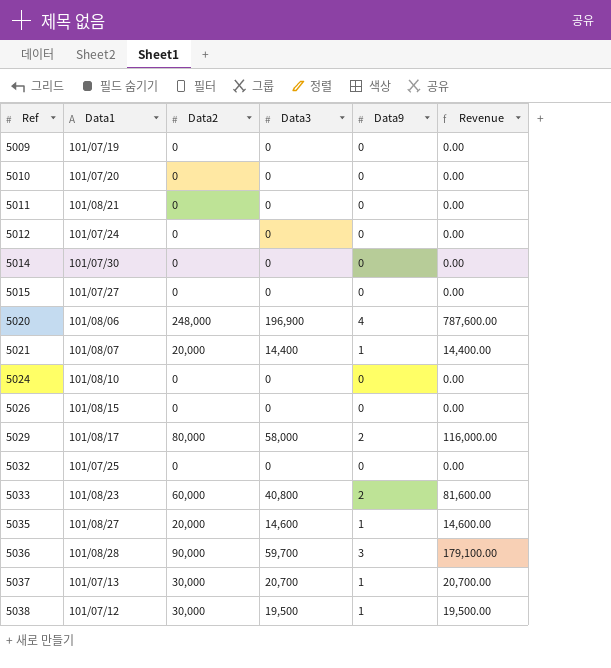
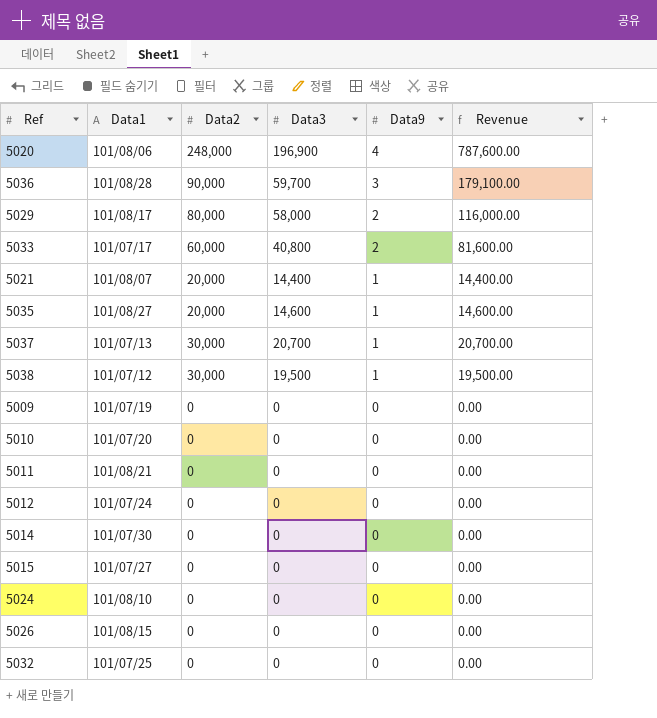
row order: Ref ascending -> Data9 descending
5033 | Data1: 101/08/23 -> 101/07/17

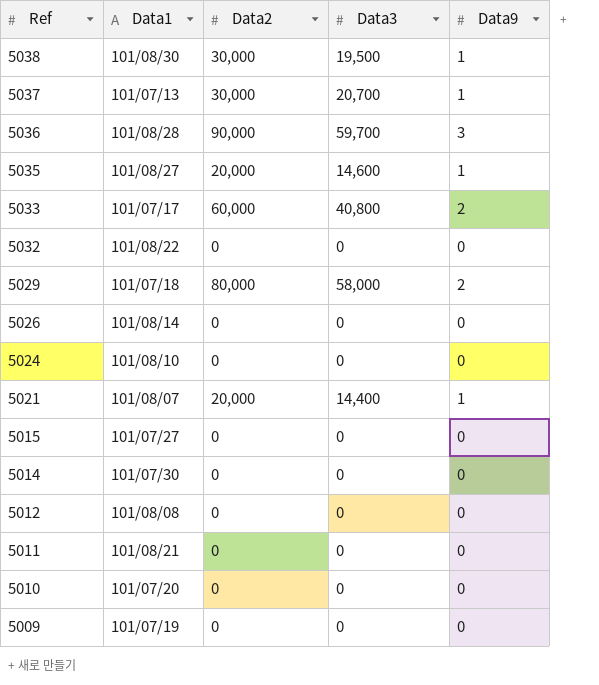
row order: Data9 descending -> Ref descending
column Revenue | formula: [Data3] * [Data9] -> none
row 5020: 101/08/06 | 248,000 | 196,900 | 4 | 787,600.00 -> none
5038 | Data1: 101/07/12 -> 101/08/30
5032 | Data1: 101/07/25 -> 101/08/22
5029 | Data1: 101/08/17 -> 101/07/18
5026 | Data1: 101/08/15 -> 101/08/14
5012 | Data1: 101/07/24 -> 101/08/08

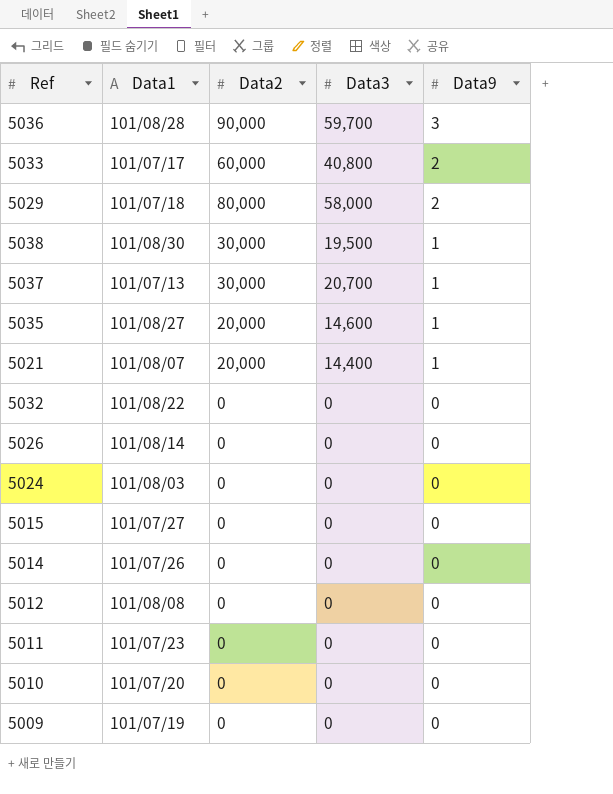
row order: Ref descending -> Data9 descending
5024 | Data1: 101/08/10 -> 101/08/03
5014 | Data1: 101/07/30 -> 101/07/26
5011 | Data1: 101/08/21 -> 101/07/23

